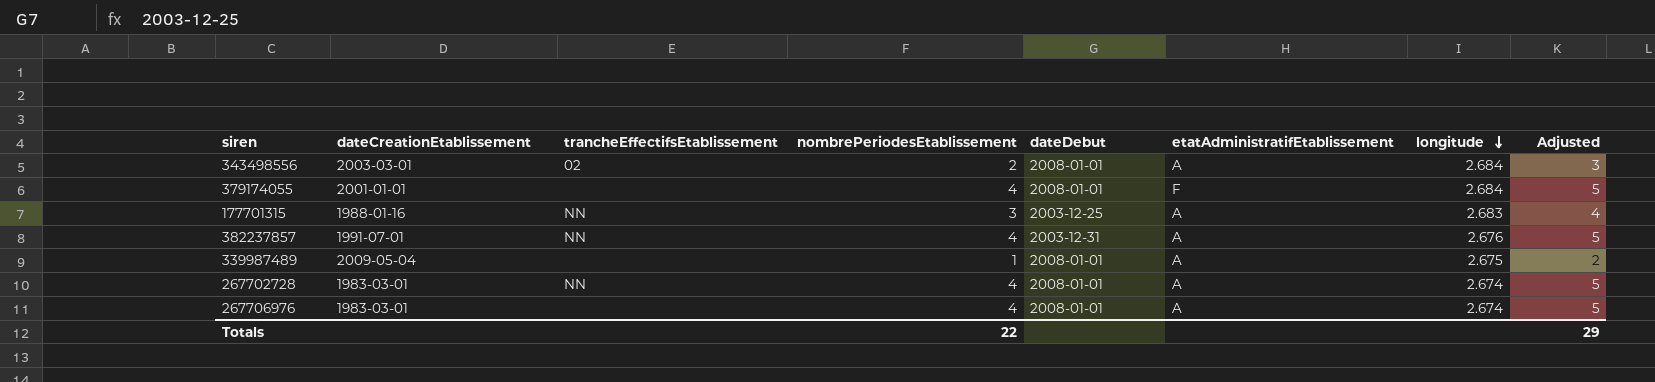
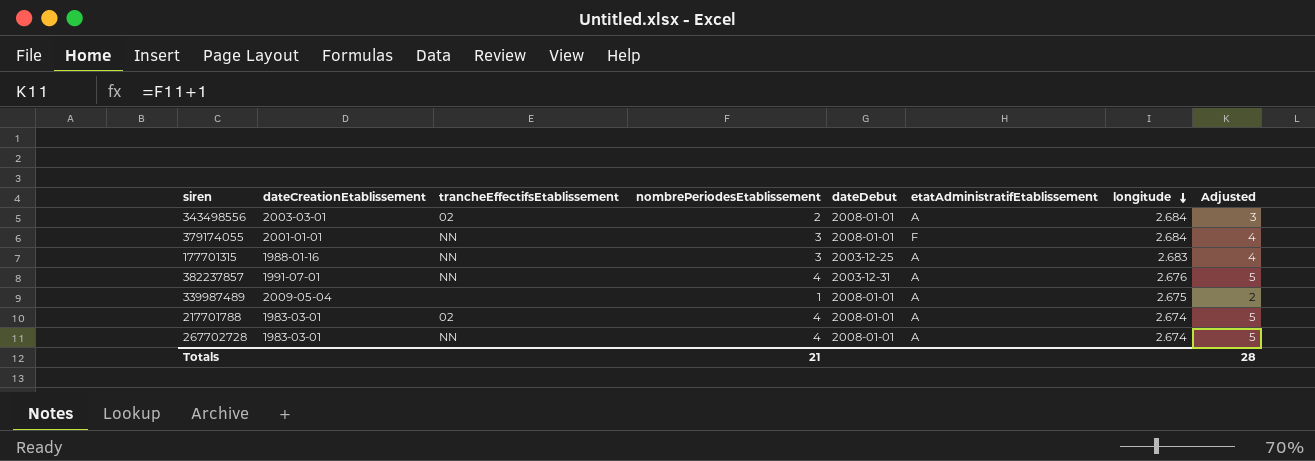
row 267706976: 1983-03-01 | none | 4 | 2008-01-01 | A | 2.674 | 5 -> none
379174055 | trancheEffectifsEtablissement: none -> NN
379174055 | nombrePeriodesEtablissement: 4 -> 3
379174055 | Adjusted: 5 -> 4
row 217701788: none -> 1983-03-01 | 02 | 4 | 2008-01-01 | A | 2.674 | 5
Totals | nombrePeriodesEtablissement: 22 -> 21
Totals | Adjusted: 29 -> 28

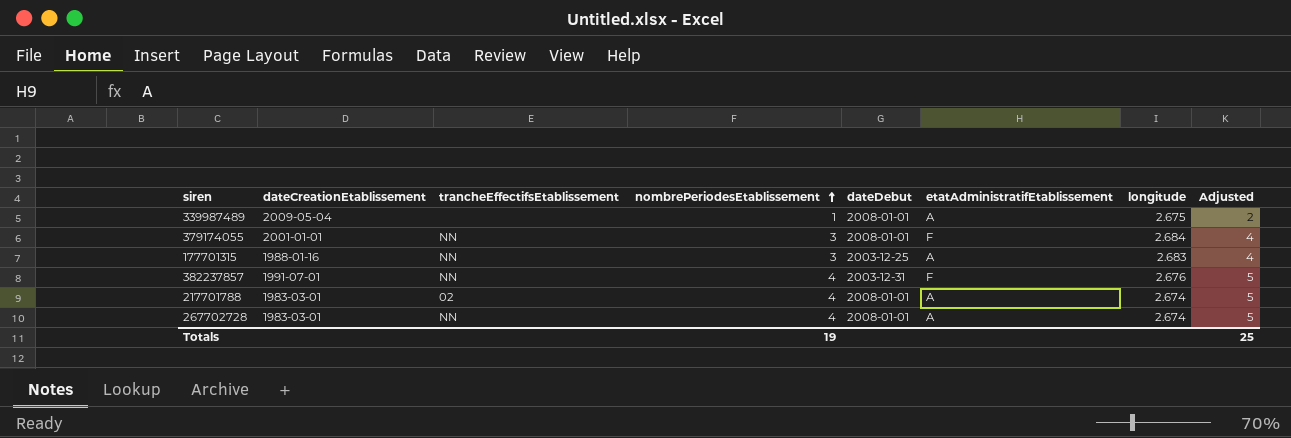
row order: longitude descending -> nombrePeriodesEtablissement ascending
row 343498556: 2003-03-01 | 02 | 2 | 2008-01-01 | A | 2.684 | 3 -> none
382237857 | etatAdministratifEtablissement: A -> F
Totals | nombrePeriodesEtablissement: 21 -> 19
Totals | Adjusted: 28 -> 25

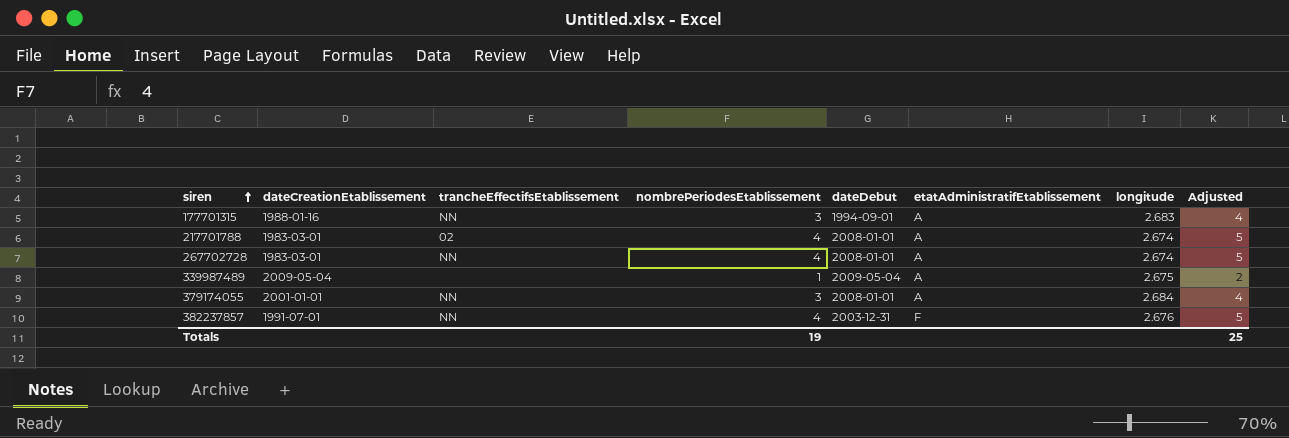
row order: nombrePeriodesEtablissement ascending -> siren ascending
177701315 | dateDebut: 2003-12-25 -> 1994-09-01
339987489 | dateDebut: 2008-01-01 -> 2009-05-04
379174055 | etatAdministratifEtablissement: F -> A

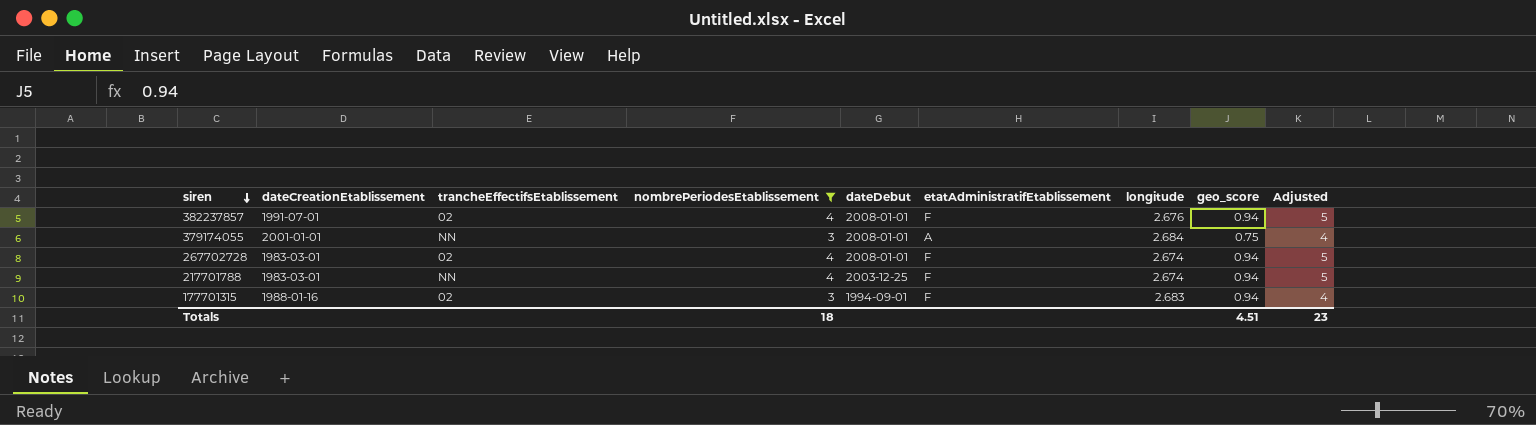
filter: none -> nombrePeriodesEtablissement != 1
row order: siren ascending -> siren descending
column geo_score | position: none -> 8
382237857 | trancheEffectifsEtablissement: NN -> 02
382237857 | dateDebut: 2003-12-31 -> 2008-01-01
267702728 | trancheEffectifsEtablissement: NN -> 02
267702728 | etatAdministratifEtablissement: A -> F
217701788 | trancheEffectifsEtablissement: 02 -> NN
217701788 | dateDebut: 2008-01-01 -> 2003-12-25
217701788 | etatAdministratifEtablissement: A -> F
177701315 | trancheEffectifsEtablissement: NN -> 02
177701315 | etatAdministratifEtablissement: A -> F
Totals | nombrePeriodesEtablissement: 19 -> 18
Totals | Adjusted: 25 -> 23

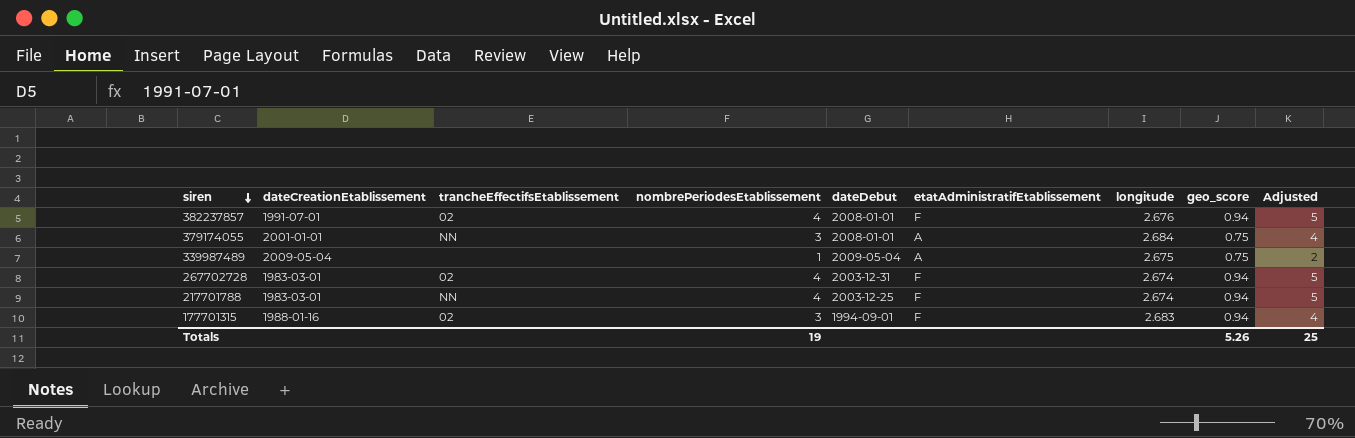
filter: nombrePeriodesEtablissement != 1 -> none
267702728 | dateDebut: 2008-01-01 -> 2003-12-31
Totals | nombrePeriodesEtablissement: 18 -> 19
Totals | geo_score: 4.51 -> 5.26
Totals | Adjusted: 23 -> 25

